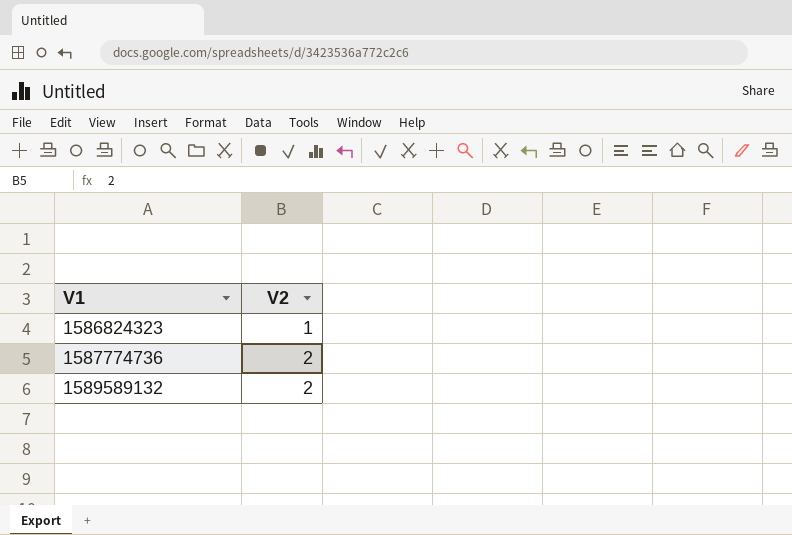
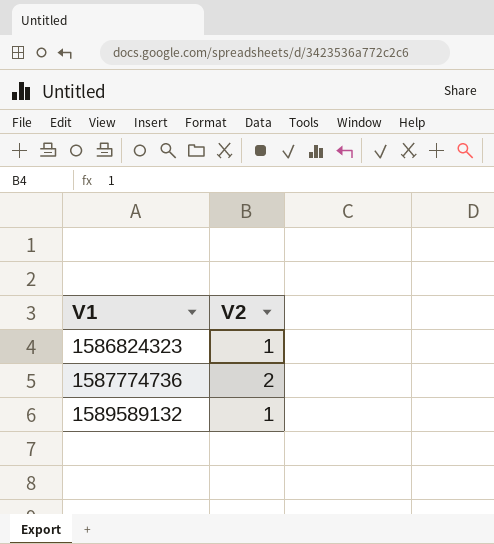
1589589132 | V2: 2 -> 1

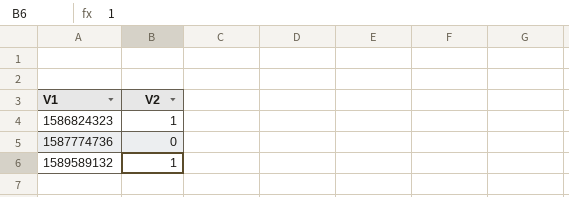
1587774736 | V2: 2 -> 0

